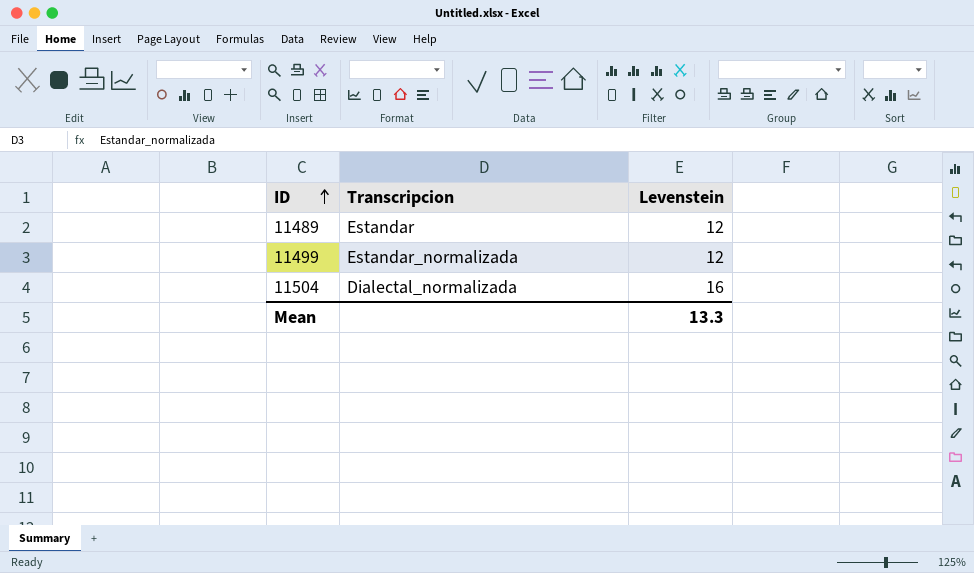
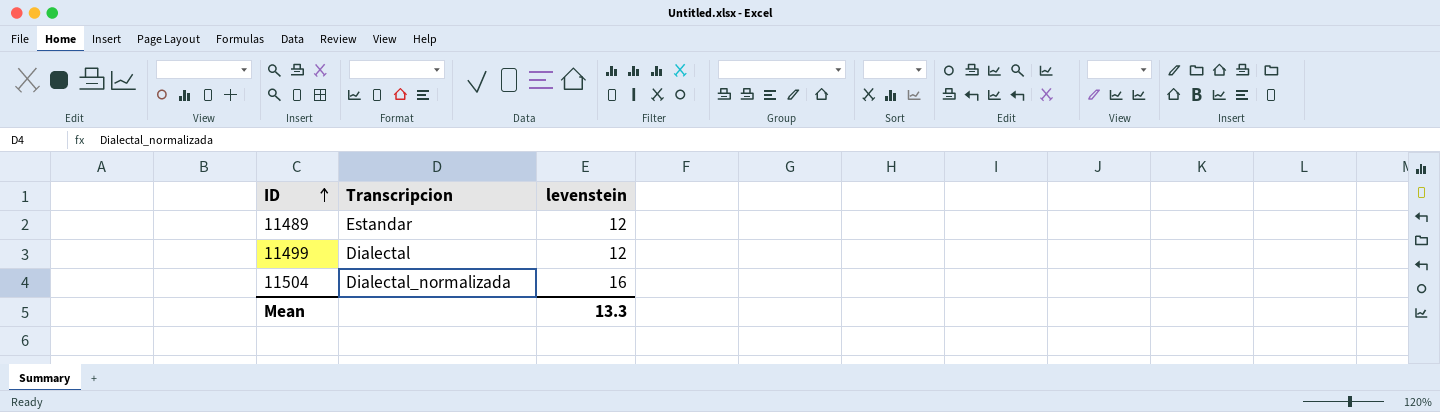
column name: Levenstein -> levenstein
11499 | Transcripcion: Estandar_normalizada -> Dialectal

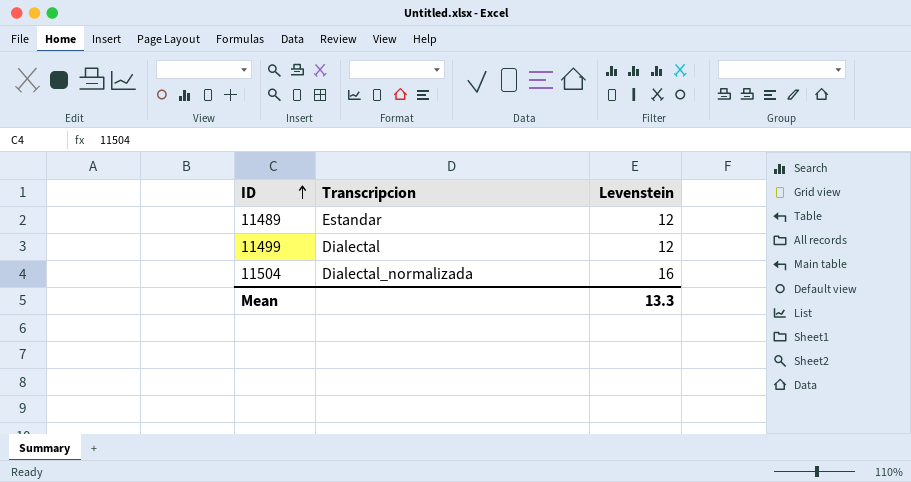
column name: levenstein -> Levenstein

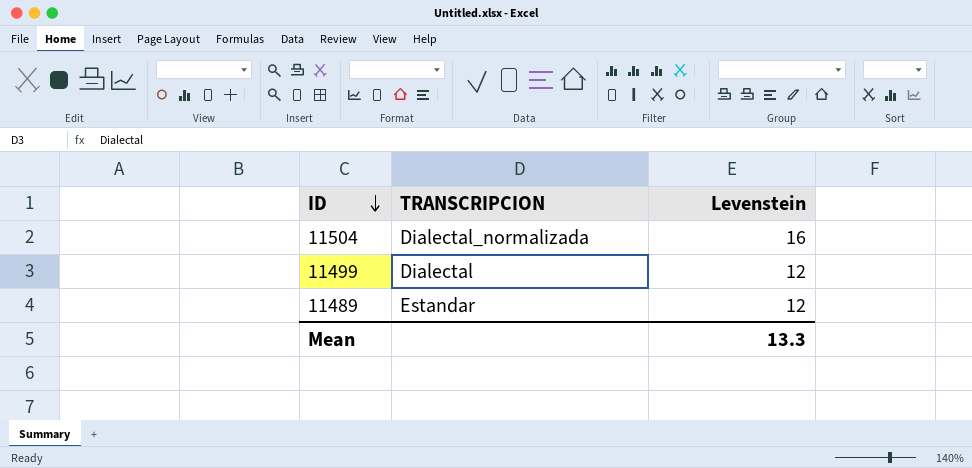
row order: ID ascending -> ID descending
column name: Transcripcion -> TRANSCRIPCION

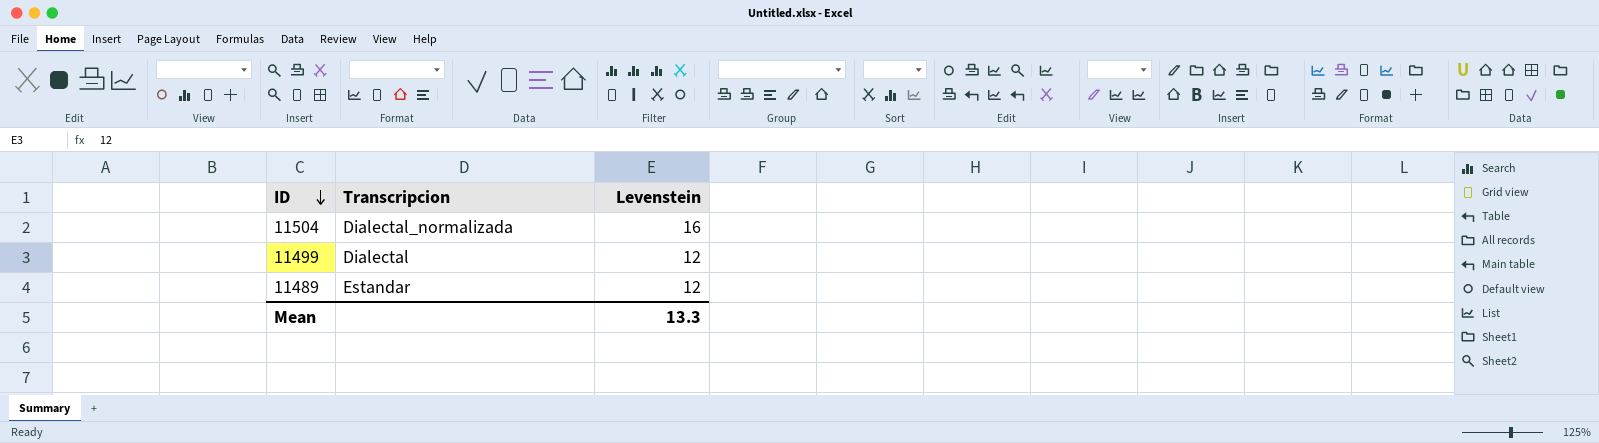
column name: TRANSCRIPCION -> Transcripcion

